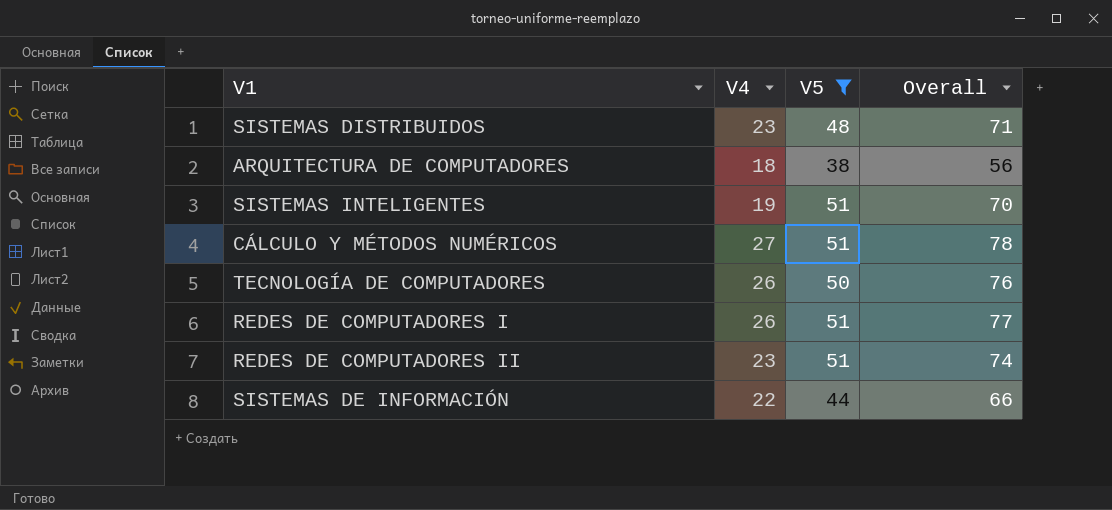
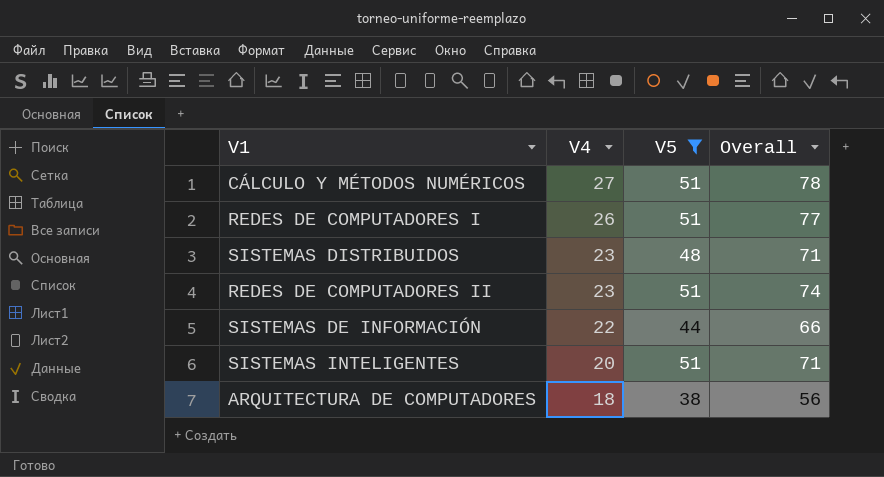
row order: none -> V4 descending
row TECNOLOGÍA DE COMPUTADORES: 26 | 50 | 76 -> none
SISTEMAS INTELIGENTES | V4: 19 -> 20
SISTEMAS INTELIGENTES | Overall: 70 -> 71

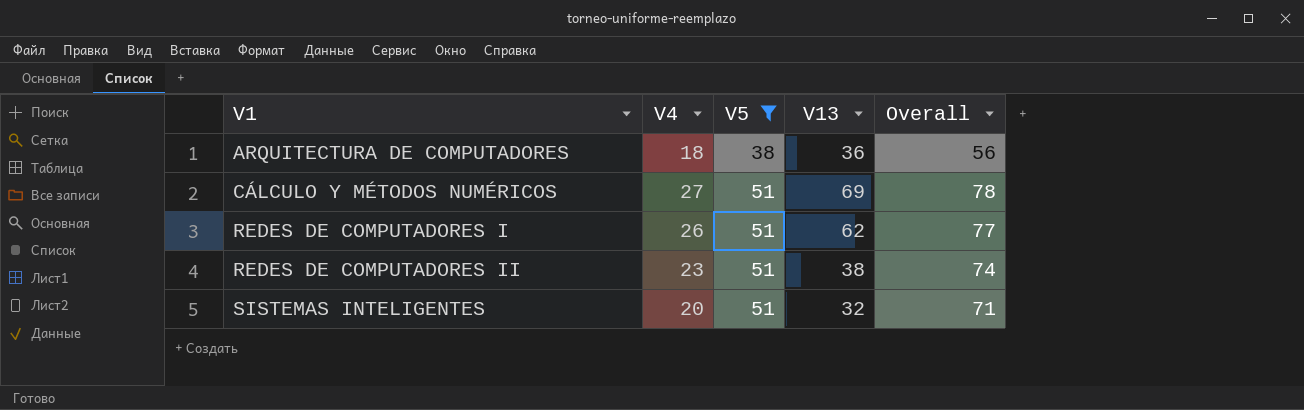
row order: V4 descending -> V1 ascending
column V13 | position: none -> 4
row SISTEMAS DISTRIBUIDOS: 23 | 48 | 71 -> none
row SISTEMAS DE INFORMACIÓN: 22 | 44 | 66 -> none

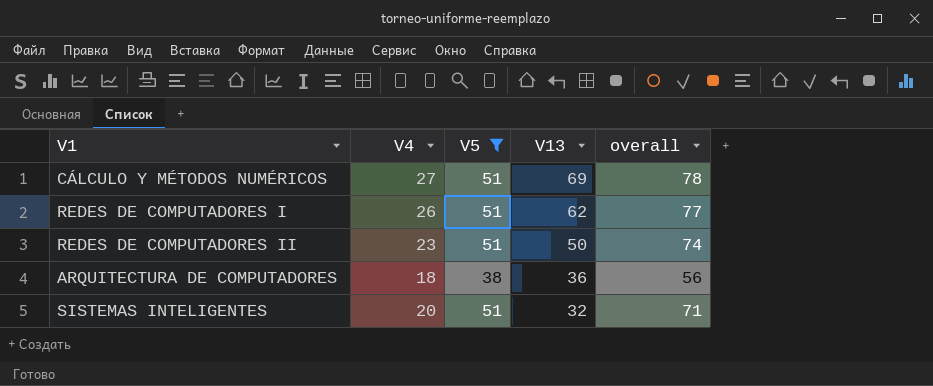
row order: V1 ascending -> V13 descending
column name: Overall -> overall
REDES DE COMPUTADORES II | V13: 38 -> 50

